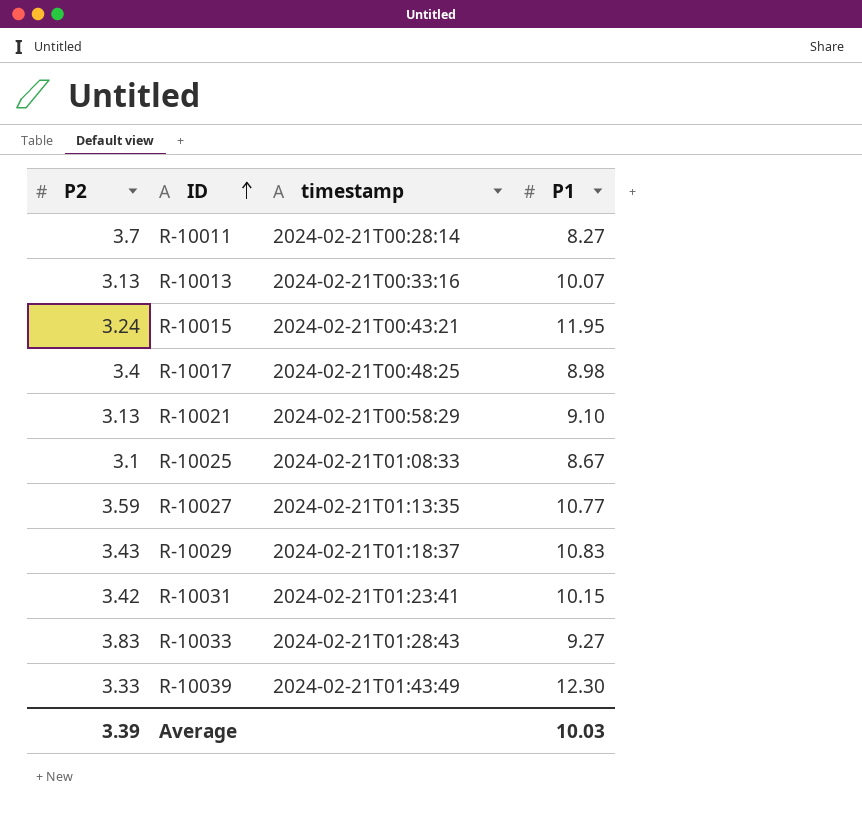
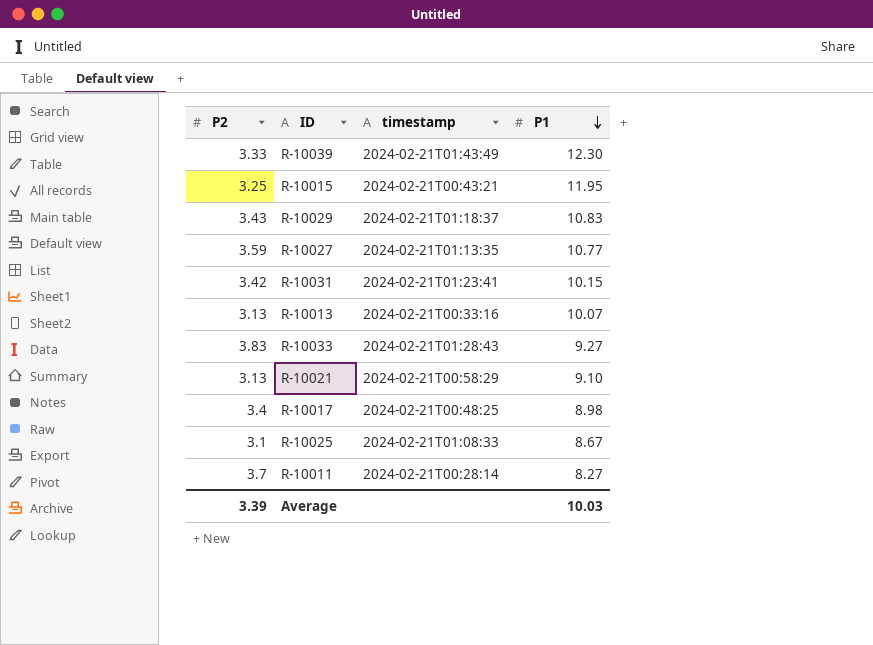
row order: ID ascending -> P1 descending
R-10015 | P2: 3.24 -> 3.25

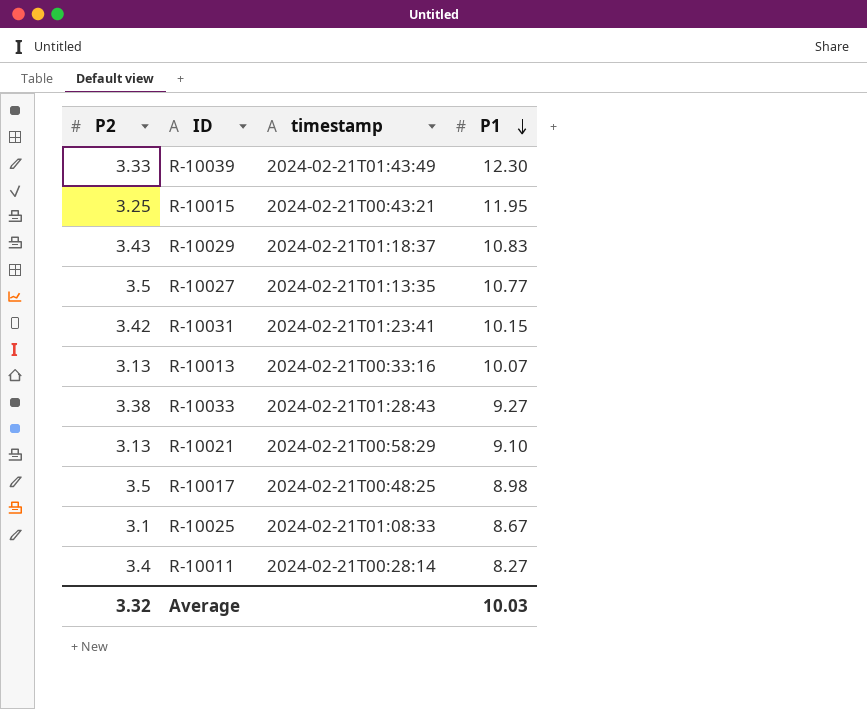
R-10027 | P2: 3.59 -> 3.5
R-10033 | P2: 3.83 -> 3.38
R-10017 | P2: 3.4 -> 3.5
R-10011 | P2: 3.7 -> 3.4
Average | P2: 3.39 -> 3.32

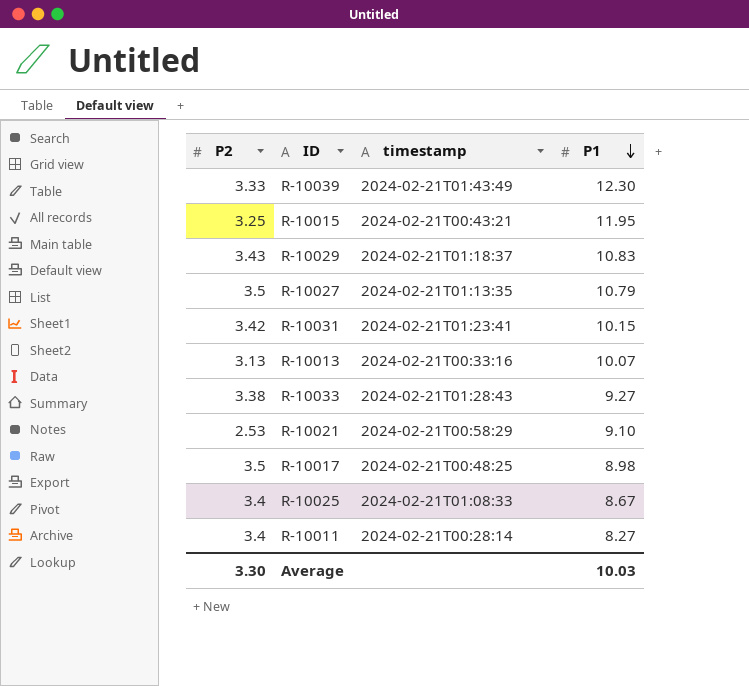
R-10027 | P1: 10.77 -> 10.79
R-10021 | P2: 3.13 -> 2.53
R-10025 | P2: 3.1 -> 3.4
Average | P2: 3.32 -> 3.30

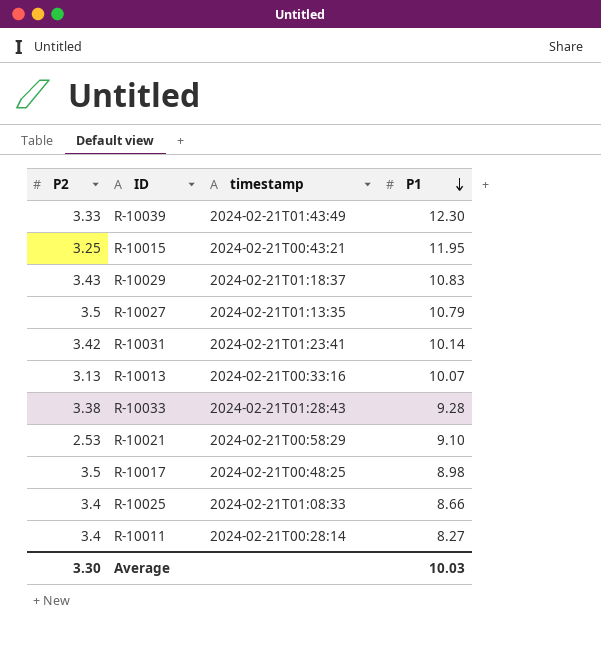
R-10031 | P1: 10.15 -> 10.14
R-10033 | P1: 9.27 -> 9.28
R-10025 | P1: 8.67 -> 8.66

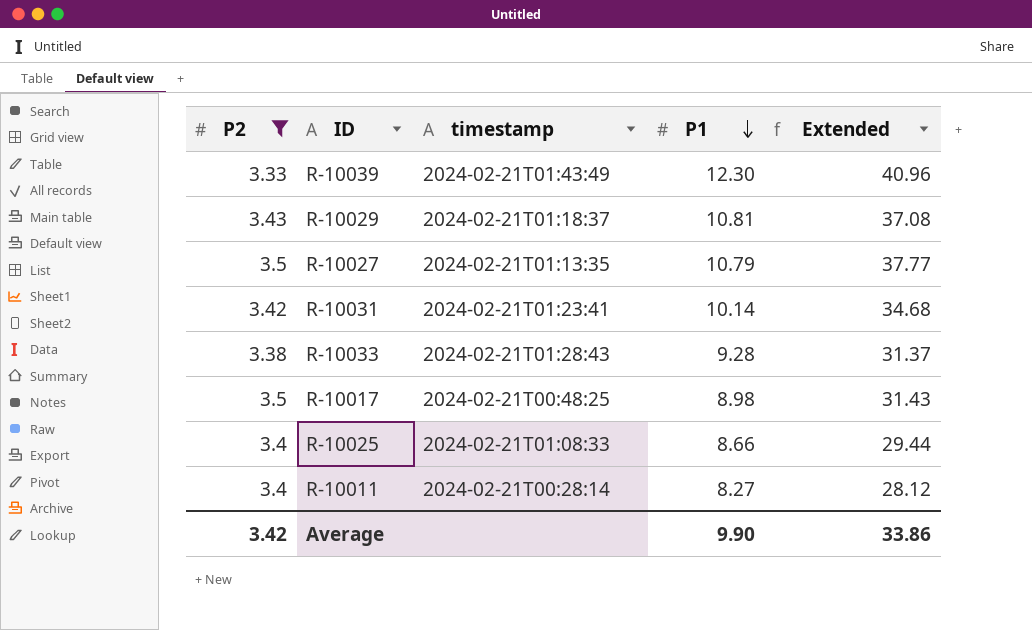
filter: none -> P2 >= 3.33
column Extended | formula: none -> [P2] * [P1]
R-10029 | P1: 10.83 -> 10.81
Average | P2: 3.30 -> 3.42
Average | P1: 10.03 -> 9.90

